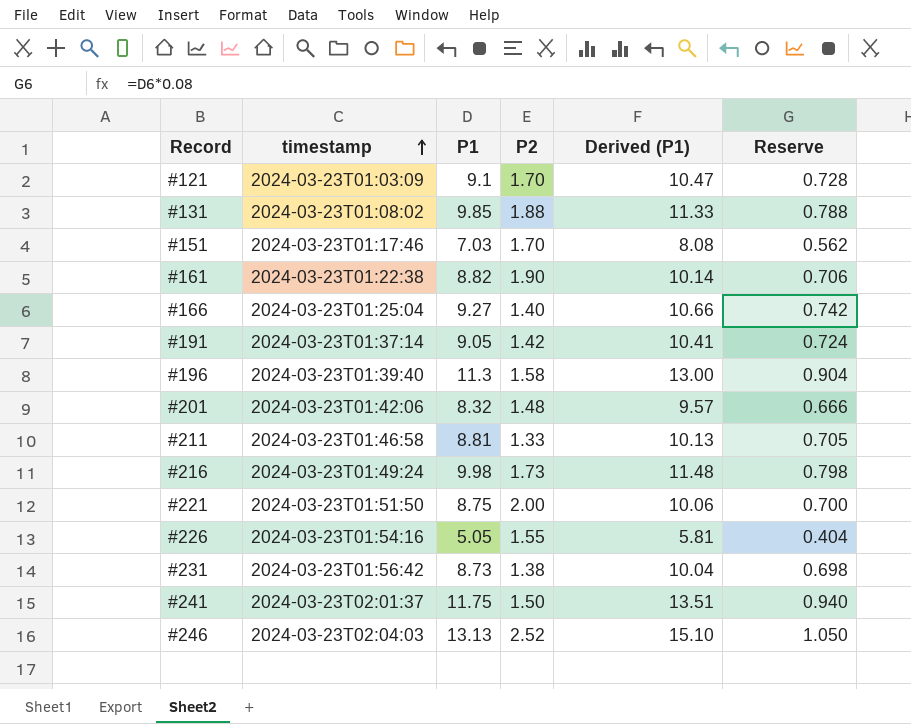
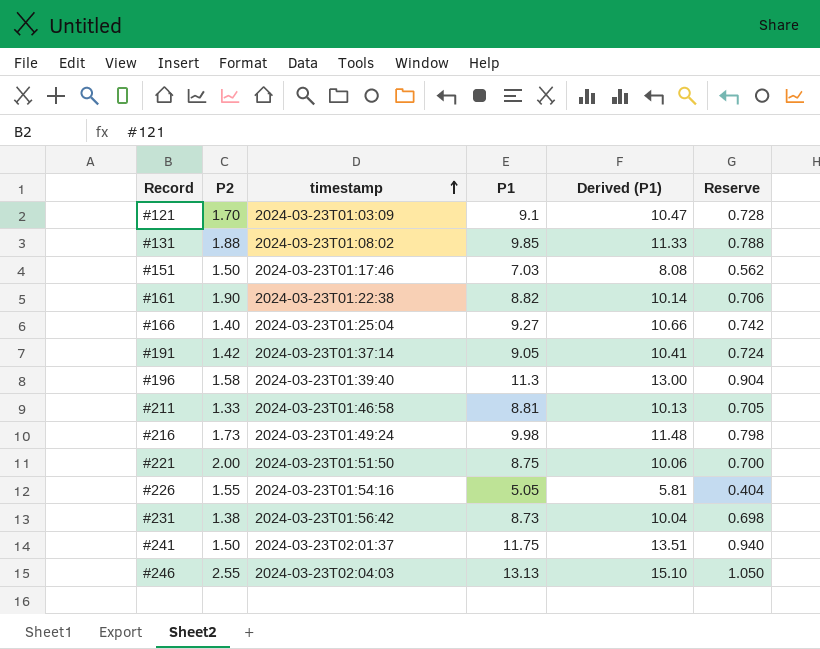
column P2 | position: 4 -> 2
row #201: 2024-03-23T01:42:06 | 8.32 | 1.48 | 9.57 | 0.666 -> none
#151 | P2: 1.70 -> 1.50
#246 | P2: 2.52 -> 2.55

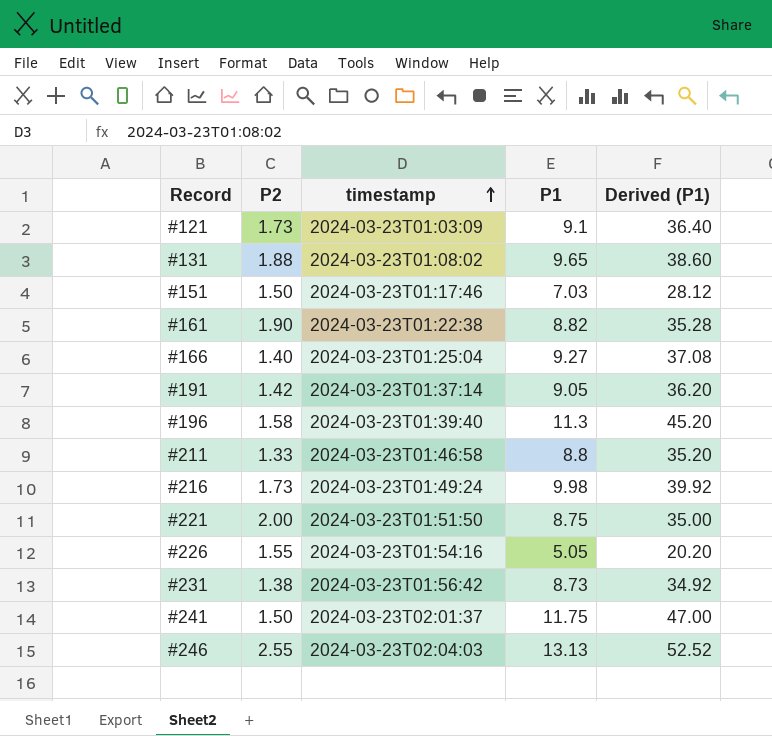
column Reserve | formula: [P1] * 0.08 -> none
column Derived (P1) | formula: [P1] * 1.15 -> [P1] * 4
#121 | P2: 1.70 -> 1.73
#131 | P1: 9.85 -> 9.65
#211 | P1: 8.81 -> 8.8

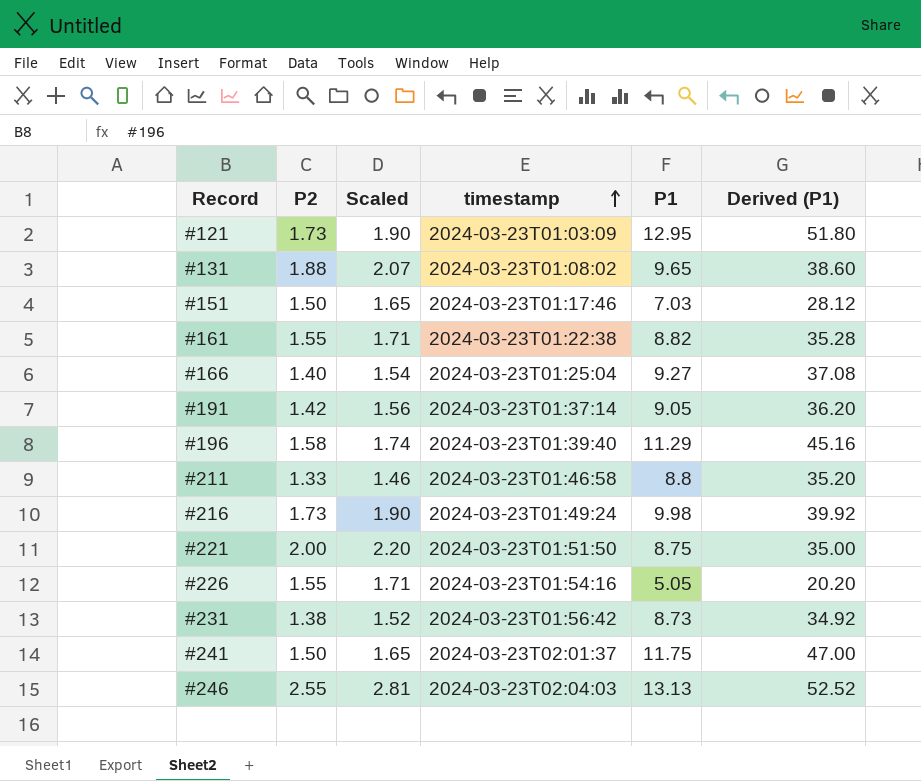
column Scaled | formula: none -> [P2] * 1.1
#121 | P1: 9.1 -> 12.95
#121 | Derived (P1): 36.40 -> 51.80
#161 | P2: 1.90 -> 1.55
#196 | P1: 11.3 -> 11.29
#196 | Derived (P1): 45.20 -> 45.16

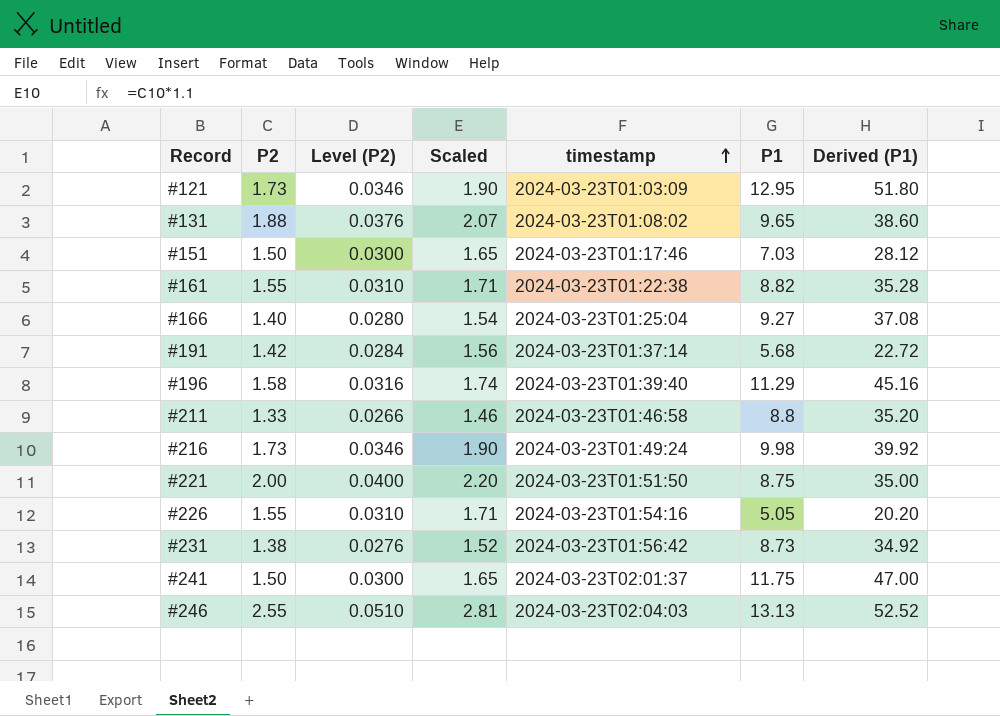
column Level (P2) | formula: none -> [P2] * 0.02
#191 | P1: 9.05 -> 5.68
#191 | Derived (P1): 36.20 -> 22.72

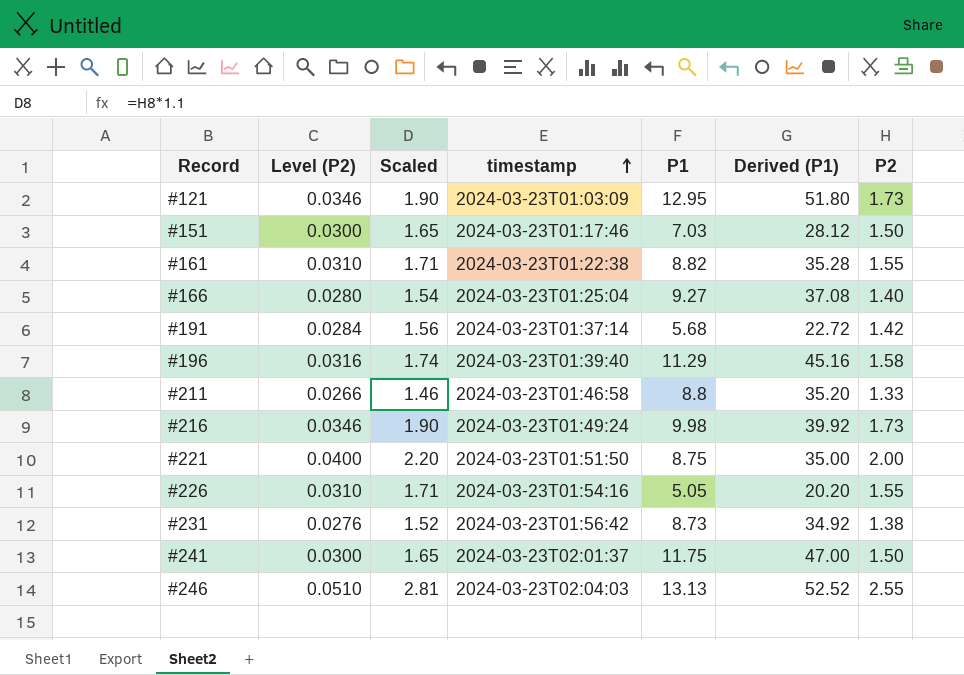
column P2 | position: 2 -> 7
row #131: 1.88 | 0.0376 | 2.07 | 2024-03-23T01:08:02 | 9.65 | 38.60 -> none

